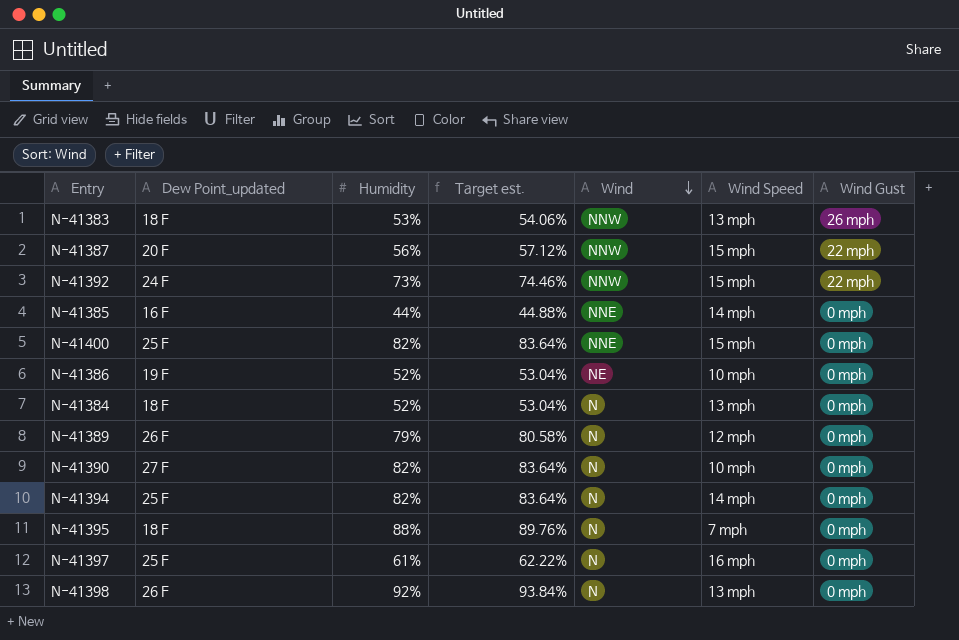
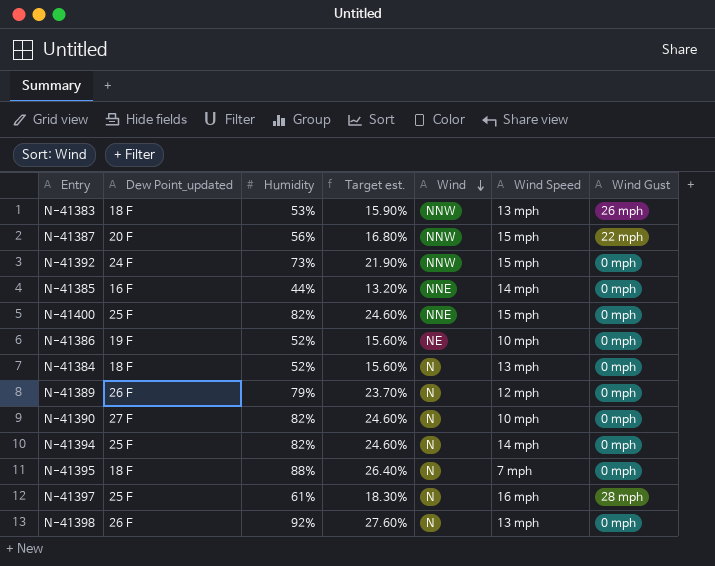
column Target est. | formula: [Humidity] * 1.02 -> [Humidity] * 0.3
N-41392 | Wind Gust: 22 mph -> 0 mph
N-41397 | Wind Gust: 0 mph -> 28 mph

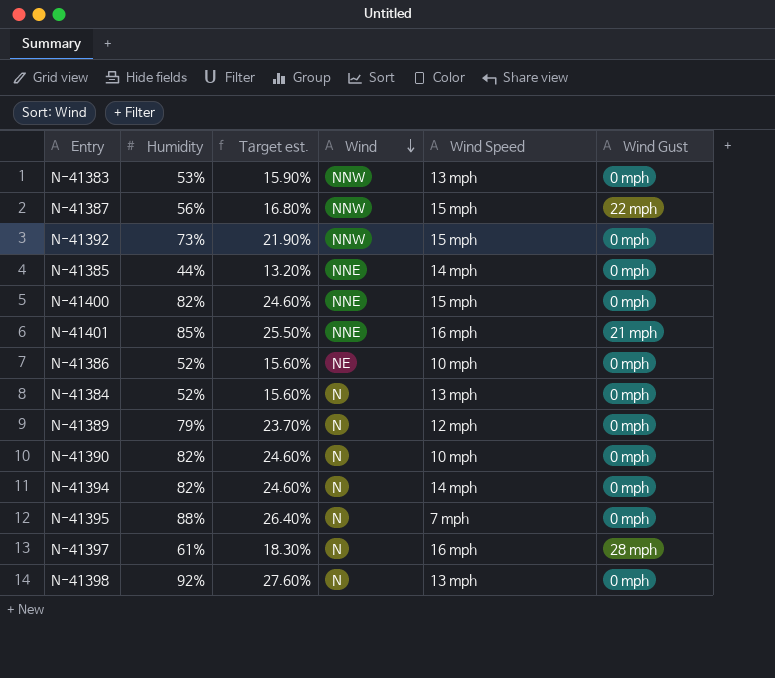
column Dew Point_updated | position: 2 -> none
N-41383 | Wind Gust: 26 mph -> 0 mph
row N-41401: none -> 85% | 25.50% | NNE | 16 mph | 21 mph

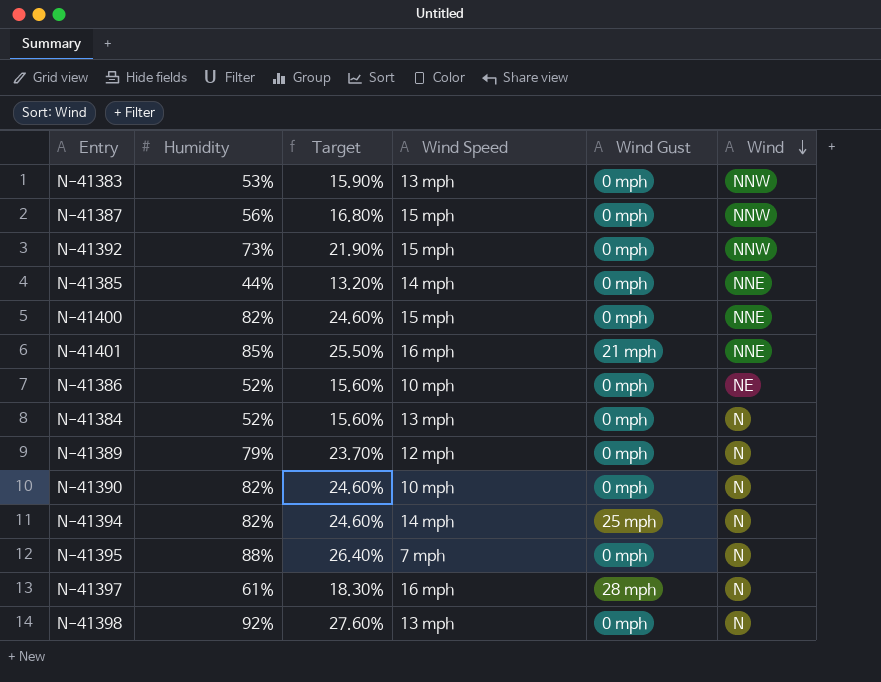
column name: Target est. -> Target
column Wind | position: 4 -> 6
N-41387 | Wind Gust: 22 mph -> 0 mph
N-41394 | Wind Gust: 0 mph -> 25 mph

